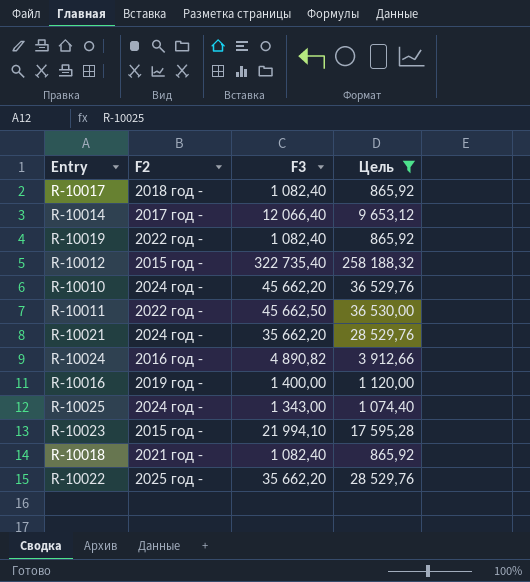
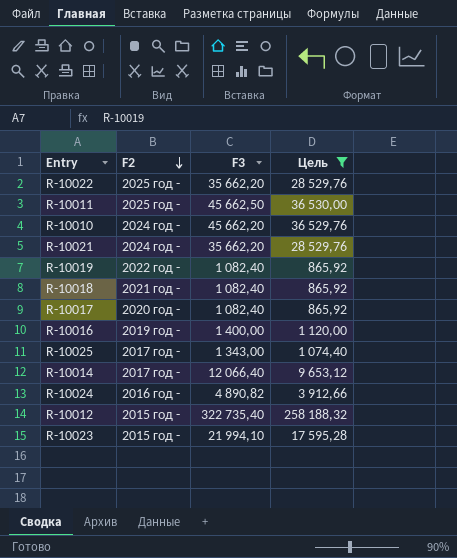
row order: none -> F2 descending
R-10011 | F2: 2022 год - -> 2025 год -
R-10017 | F2: 2018 год - -> 2020 год -
R-10025 | F2: 2024 год - -> 2017 год -

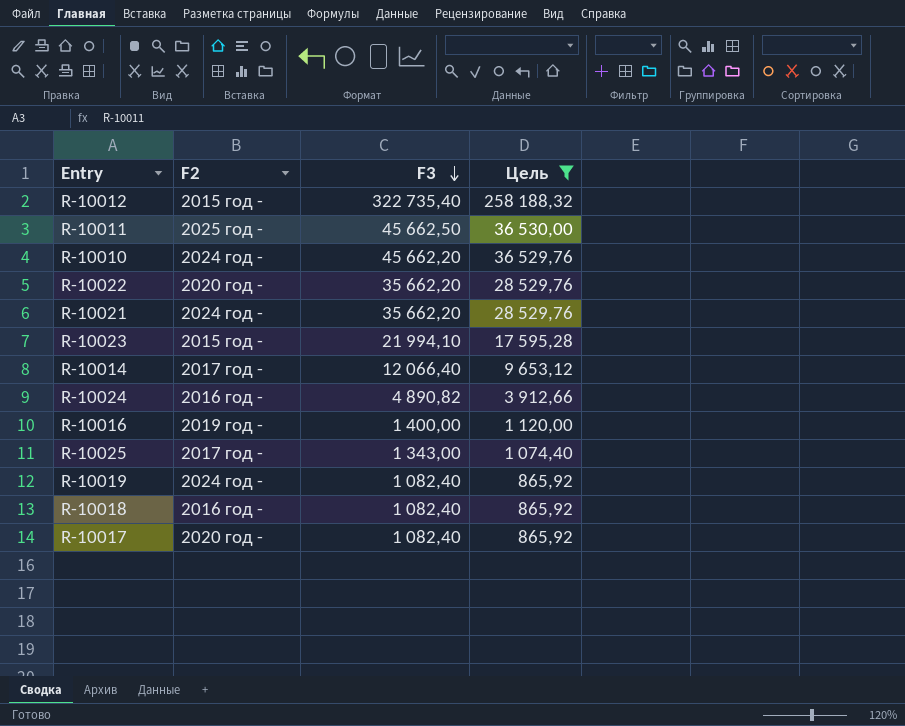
row order: F2 descending -> F3 descending
R-10022 | F2: 2025 год - -> 2020 год -
R-10019 | F2: 2022 год - -> 2024 год -
R-10018 | F2: 2021 год - -> 2016 год -

